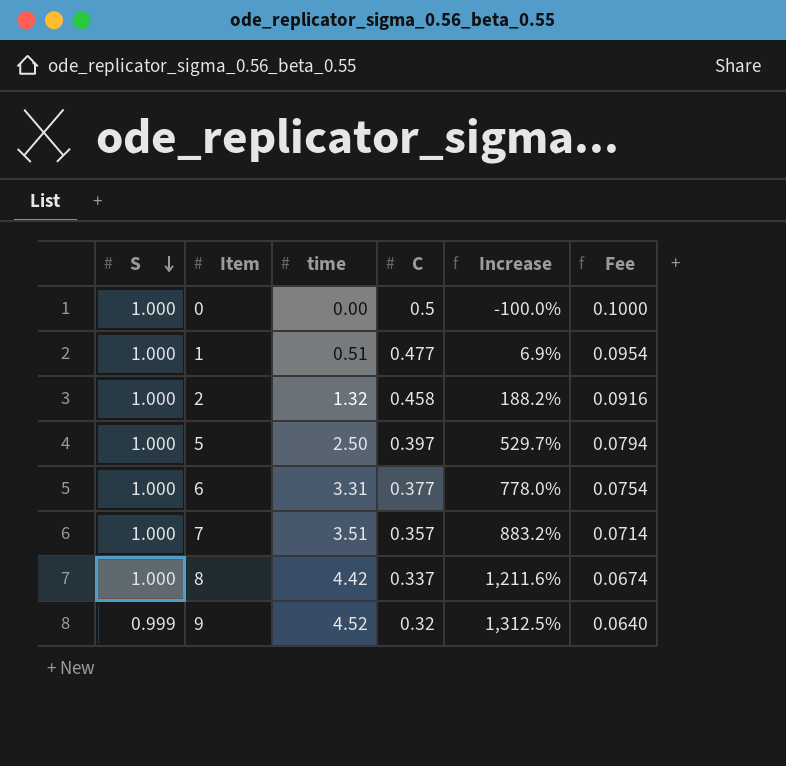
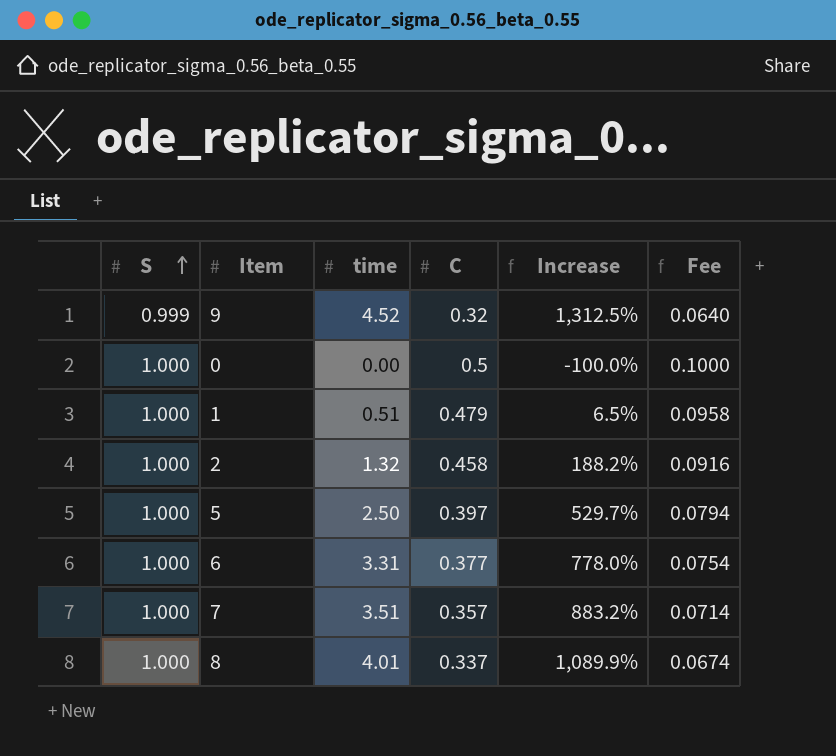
row order: S descending -> S ascending
1 | C: 0.477 -> 0.479
1 | Increase: 6.9% -> 6.5%
1 | Fee: 0.0954 -> 0.0958
8 | time: 4.42 -> 4.01
8 | Increase: 1,211.6% -> 1,089.9%

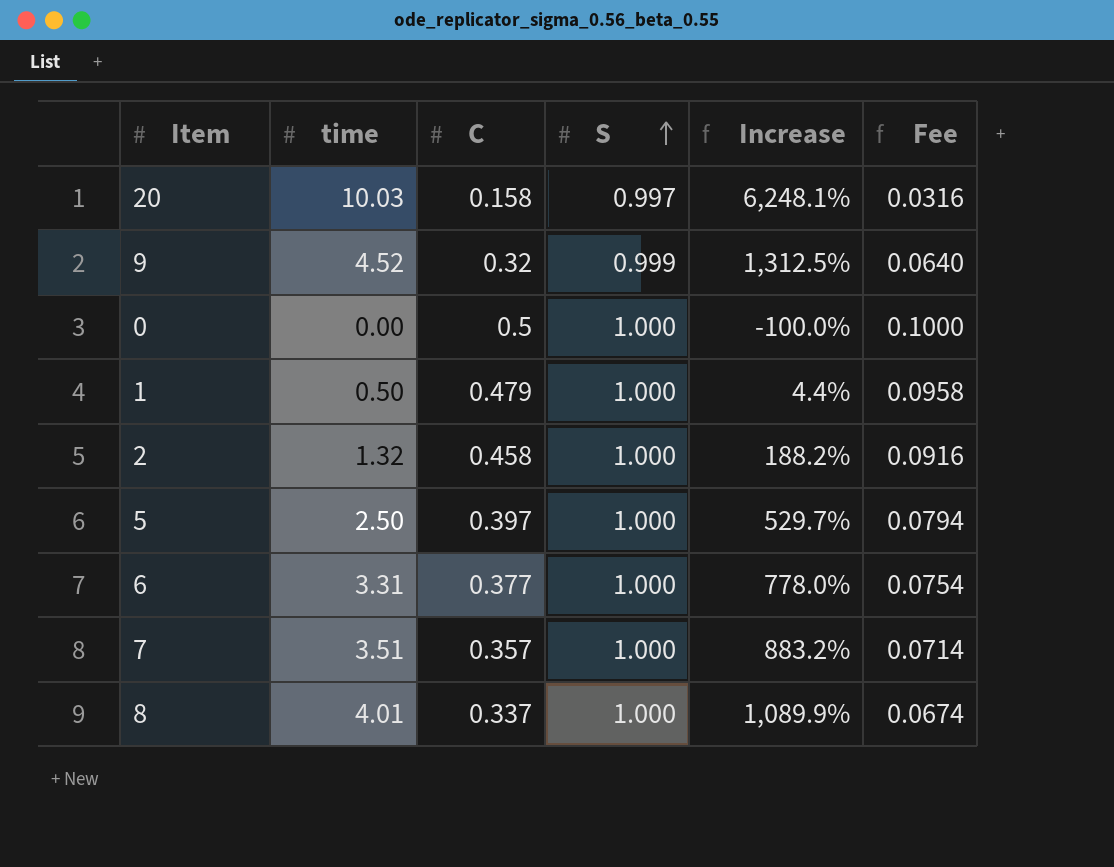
column S | position: 1 -> 4
row 20: none -> 10.03 | 0.158 | 0.997 | 6,248.1% | 0.0316
1 | time: 0.51 -> 0.50
1 | Increase: 6.5% -> 4.4%

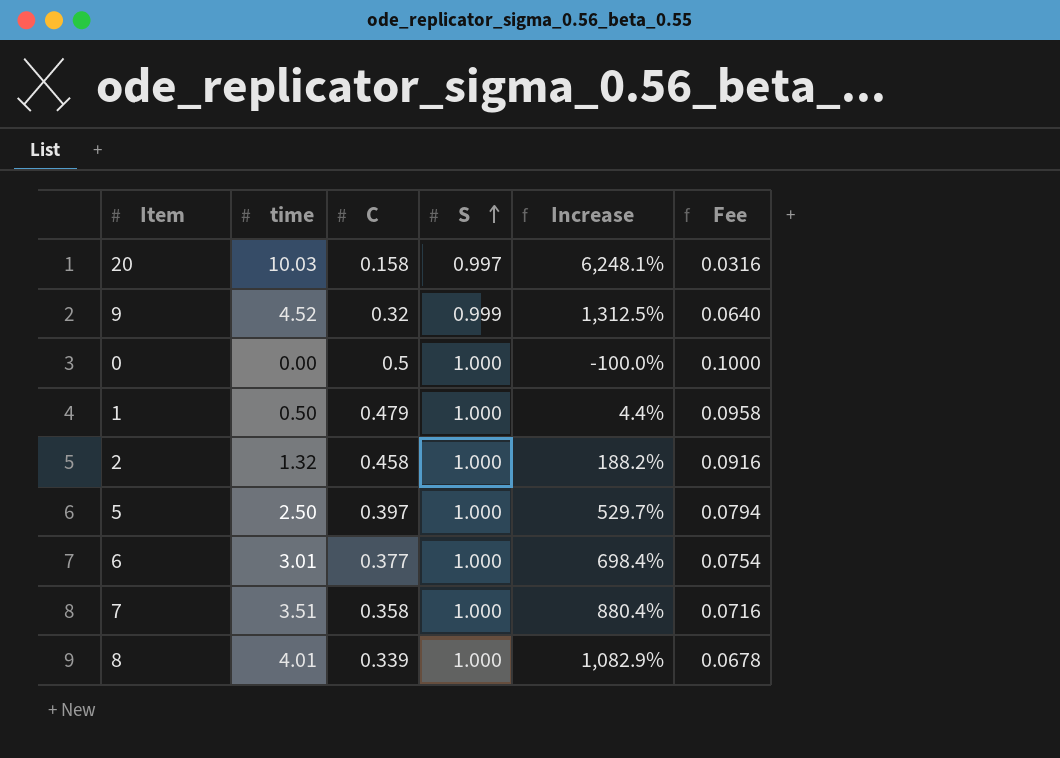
6 | time: 3.31 -> 3.01
6 | Increase: 778.0% -> 698.4%
7 | C: 0.357 -> 0.358
7 | Increase: 883.2% -> 880.4%
7 | Fee: 0.0714 -> 0.0716
8 | C: 0.337 -> 0.339
8 | Increase: 1,089.9% -> 1,082.9%
8 | Fee: 0.0674 -> 0.0678

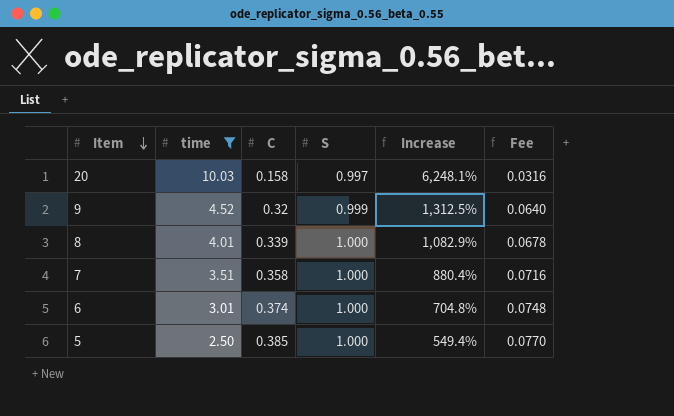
filter: none -> time >= 2.50
row order: S ascending -> Item descending
6 | C: 0.377 -> 0.374
6 | Increase: 698.4% -> 704.8%
6 | Fee: 0.0754 -> 0.0748
5 | C: 0.397 -> 0.385
5 | Increase: 529.7% -> 549.4%
5 | Fee: 0.0794 -> 0.0770

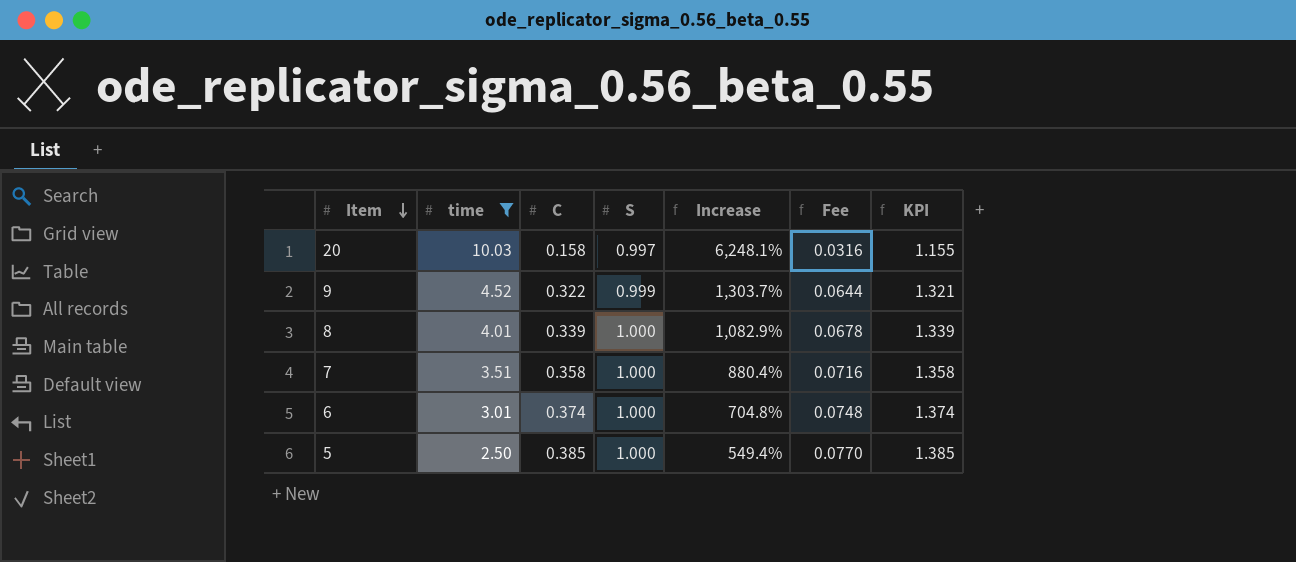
column KPI | formula: none -> [C] + [S]
9 | C: 0.32 -> 0.322
9 | Increase: 1,312.5% -> 1,303.7%
9 | Fee: 0.0640 -> 0.0644

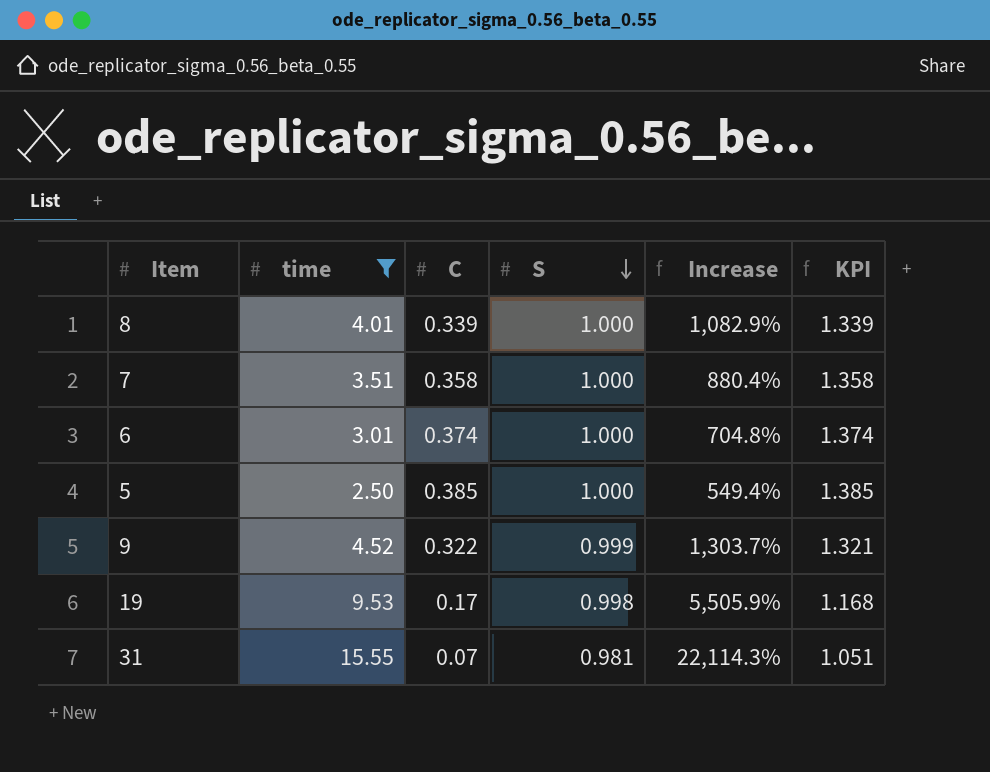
row order: Item descending -> S descending
column Fee | formula: [C] * 0.2 -> none
row 20: 10.03 | 0.158 | 0.997 | 6,248.1% | 0.0316 | 1.155 -> none
row 19: none -> 9.53 | 0.17 | 0.998 | 5,505.9% | 1.168
row 31: none -> 15.55 | 0.07 | 0.981 | 22,114.3% | 1.051

